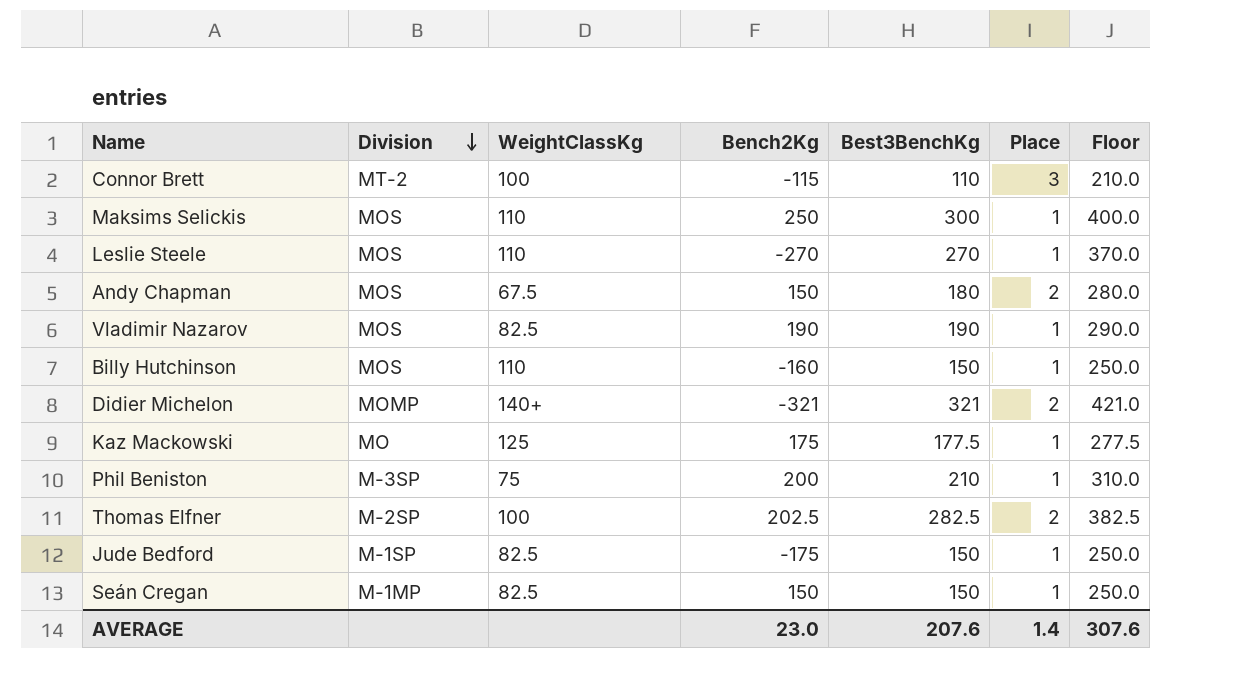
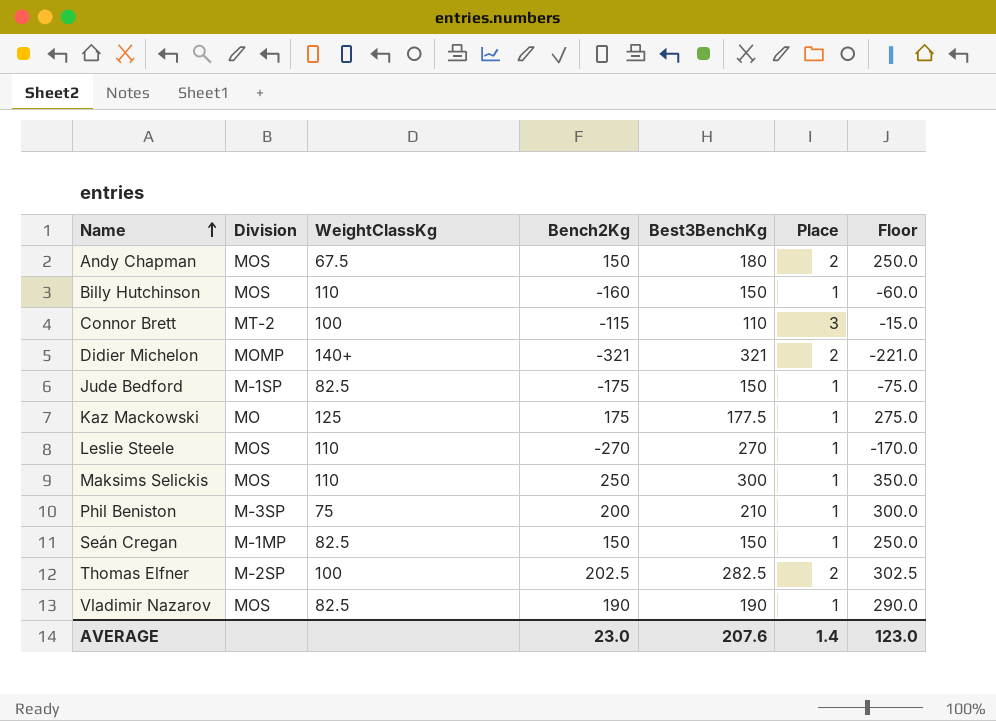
row order: Division descending -> Name ascending
column Floor | formula: [Best3BenchKg] + 100 -> [Bench2Kg] + 100
AVERAGE | Floor: 307.6 -> 123.0

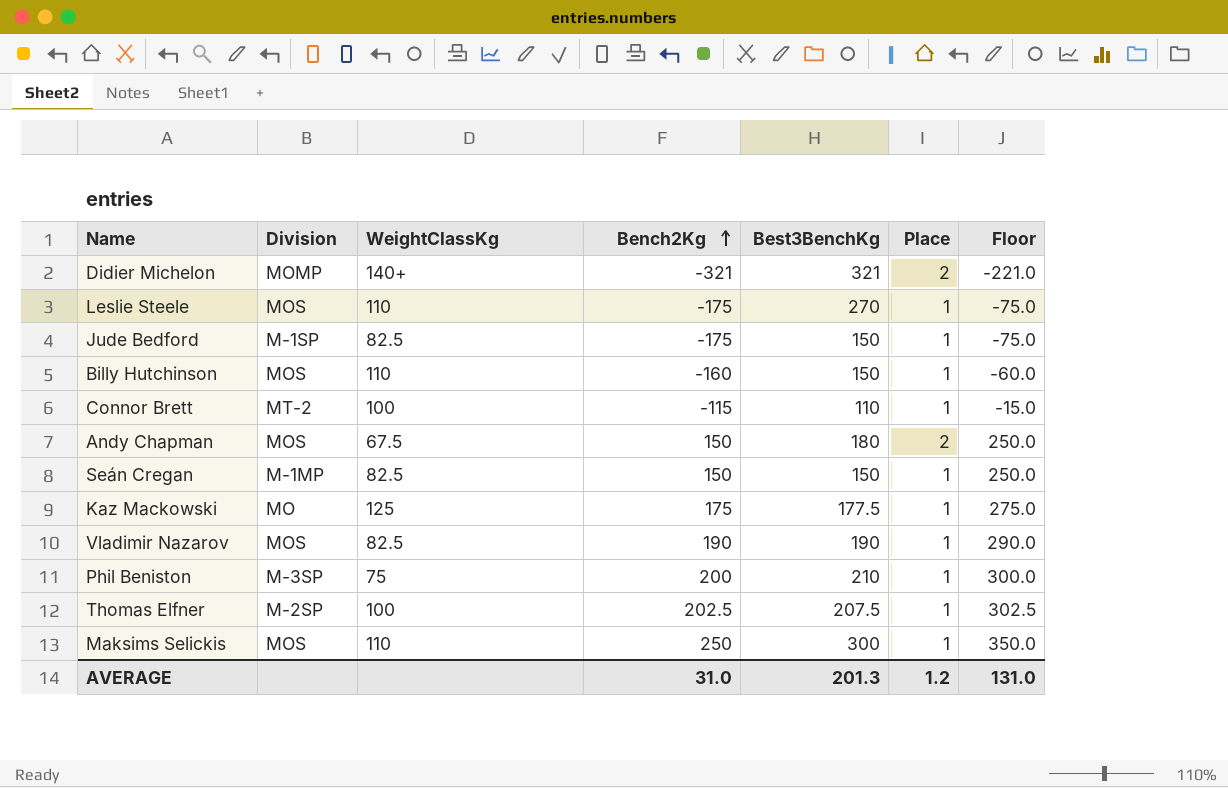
row order: Name ascending -> Bench2Kg ascending
Leslie Steele | Bench2Kg: -270 -> -175
Leslie Steele | Floor: -170.0 -> -75.0
Connor Brett | Place: 3 -> 1
Thomas Elfner | Best3BenchKg: 282.5 -> 207.5
Thomas Elfner | Place: 2 -> 1
AVERAGE | Bench2Kg: 23.0 -> 31.0
AVERAGE | Best3BenchKg: 207.6 -> 201.3
AVERAGE | Place: 1.4 -> 1.2
AVERAGE | Floor: 123.0 -> 131.0

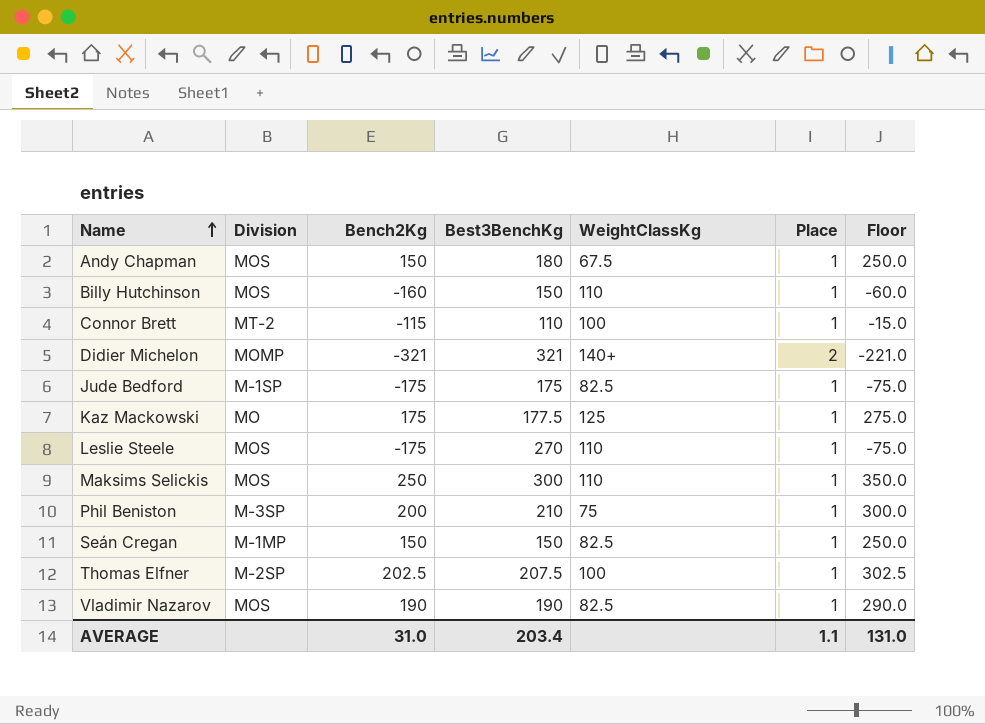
row order: Bench2Kg ascending -> Name ascending
column WeightClassKg | position: 3 -> 5
Andy Chapman | Place: 2 -> 1
Jude Bedford | Best3BenchKg: 150 -> 175
AVERAGE | Best3BenchKg: 201.3 -> 203.4
AVERAGE | Place: 1.2 -> 1.1

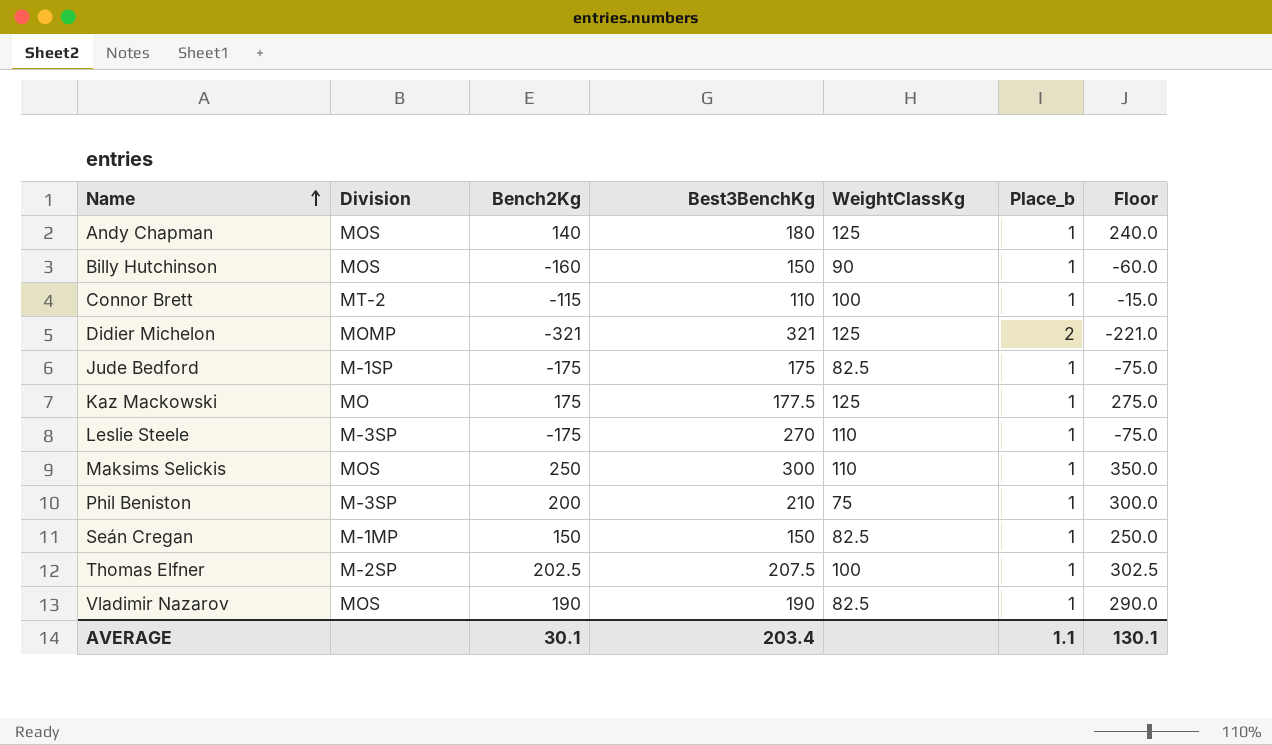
column name: Place -> Place_b
Andy Chapman | Bench2Kg: 150 -> 140
Andy Chapman | WeightClassKg: 67.5 -> 125
Andy Chapman | Floor: 250.0 -> 240.0
Billy Hutchinson | WeightClassKg: 110 -> 90
Didier Michelon | WeightClassKg: 140+ -> 125
Leslie Steele | Division: MOS -> M-3SP
AVERAGE | Bench2Kg: 31.0 -> 30.1
AVERAGE | Floor: 131.0 -> 130.1

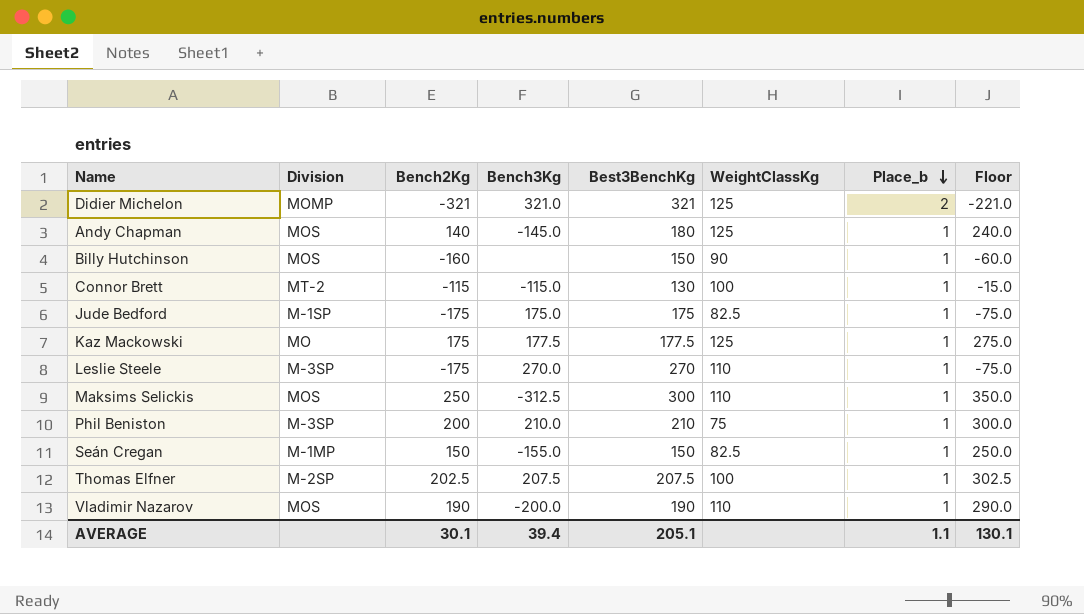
row order: Name ascending -> Place_b descending
column Bench3Kg | position: none -> 4
Connor Brett | Best3BenchKg: 110 -> 130
Vladimir Nazarov | WeightClassKg: 82.5 -> 110
AVERAGE | Best3BenchKg: 203.4 -> 205.1

